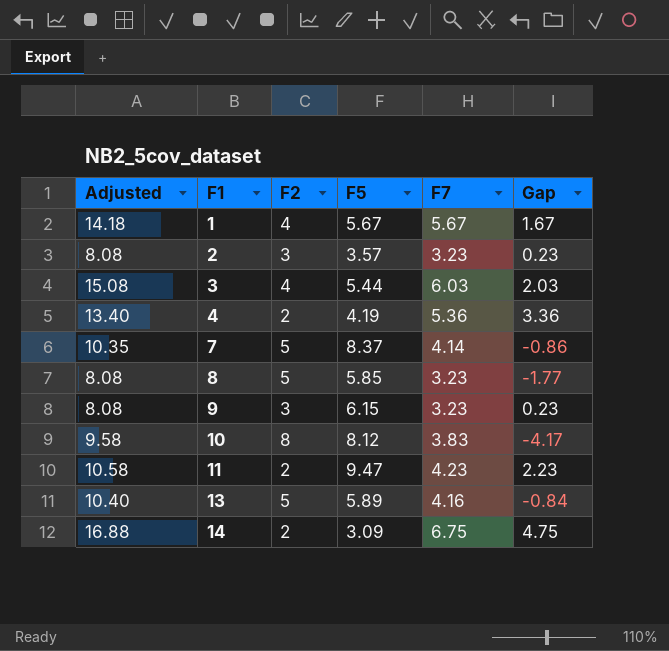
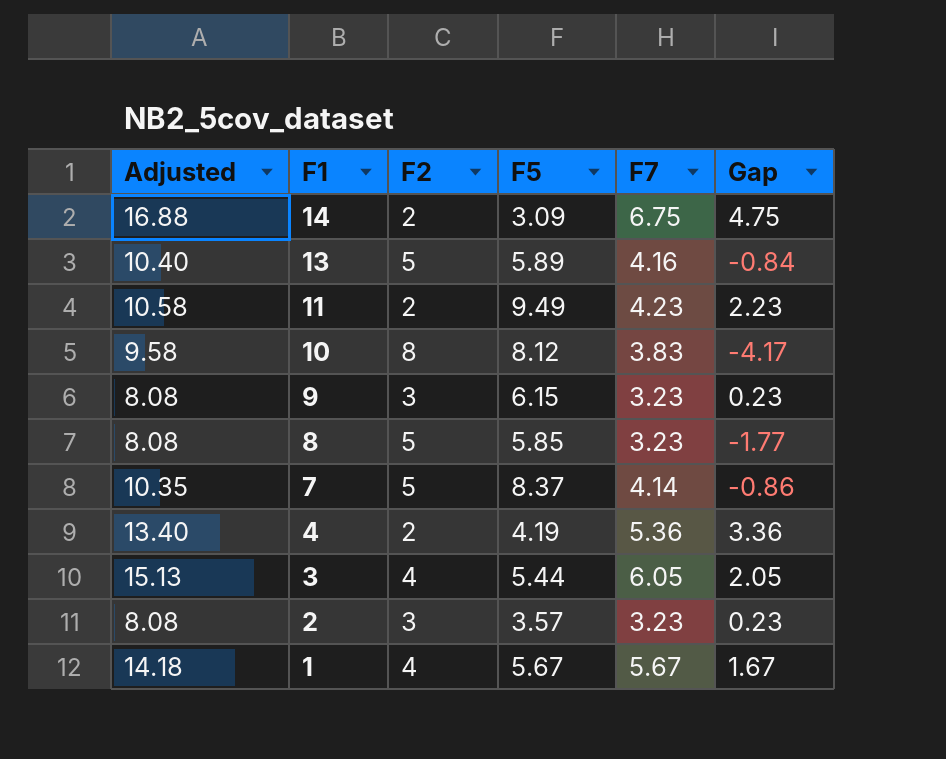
row order: F1 ascending -> F1 descending
11 | F5: 9.47 -> 9.49
3 | Adjusted: 15.08 -> 15.13
3 | F7: 6.03 -> 6.05
3 | Gap: 2.03 -> 2.05

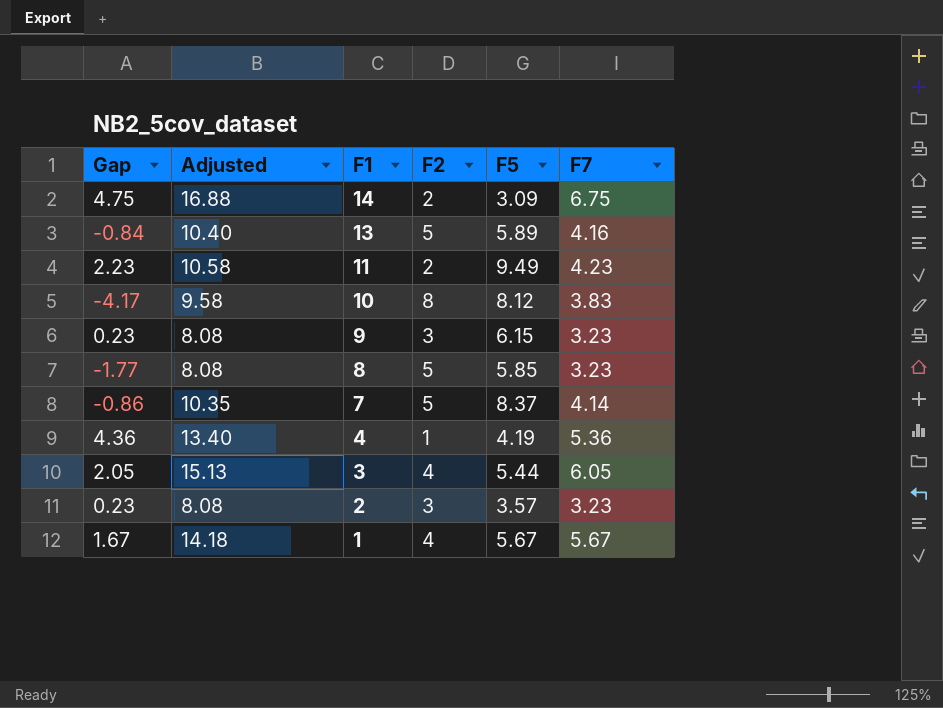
column Gap | position: 6 -> 1
4 | Gap: 3.36 -> 4.36
4 | F2: 2 -> 1

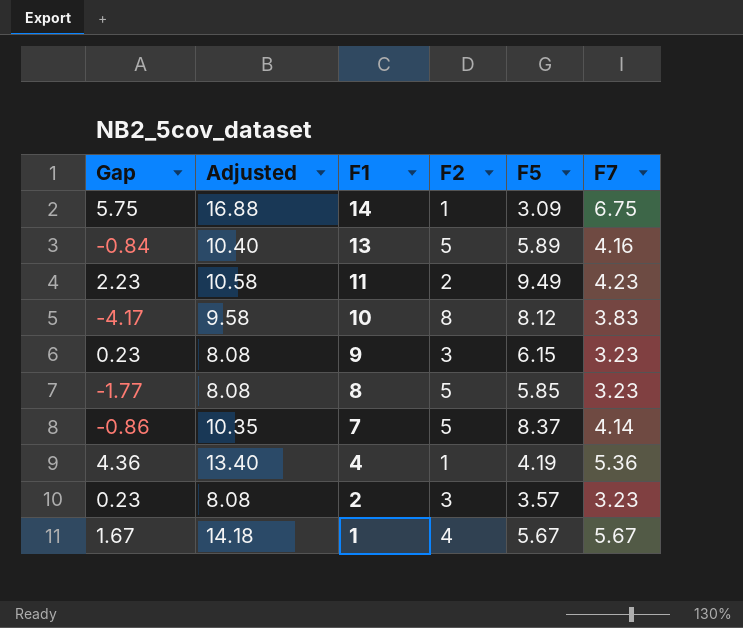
row 3: 2.05 | 15.13 | 4 | 5.44 | 6.05 -> none
14 | Gap: 4.75 -> 5.75
14 | F2: 2 -> 1

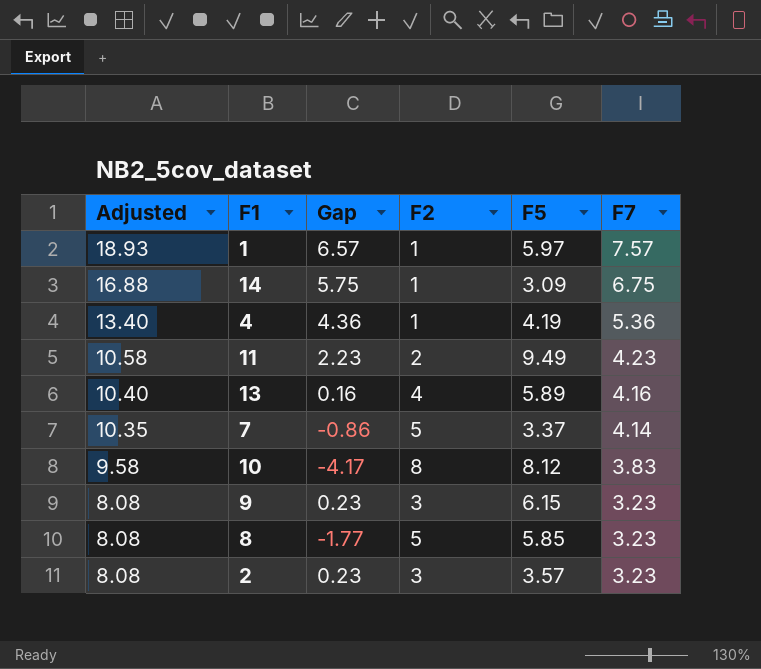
row order: F1 descending -> Adjusted descending
column Gap | position: 1 -> 3
1 | Adjusted: 14.18 -> 18.93
1 | Gap: 1.67 -> 6.57
1 | F2: 4 -> 1
1 | F5: 5.67 -> 5.97
1 | F7: 5.67 -> 7.57
13 | Gap: -0.84 -> 0.16
13 | F2: 5 -> 4
7 | F5: 8.37 -> 3.37

